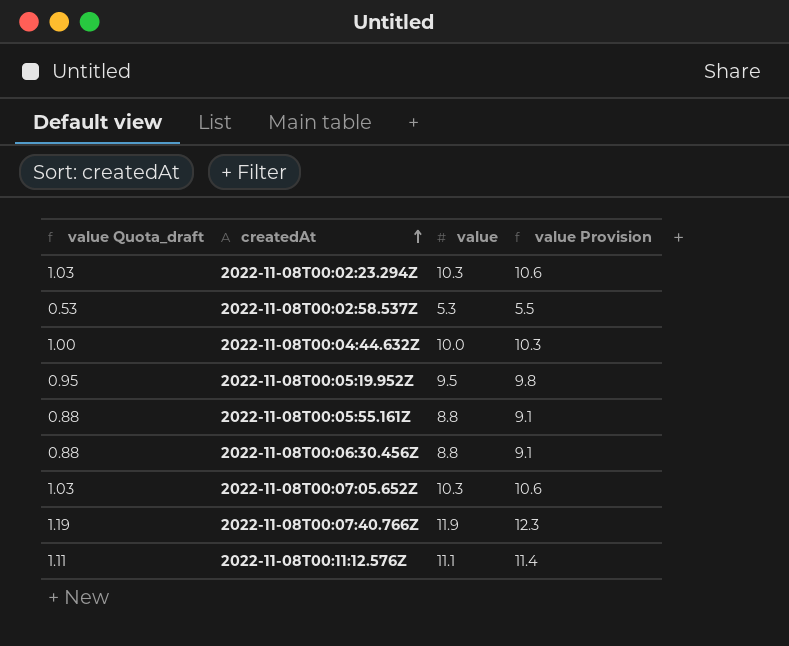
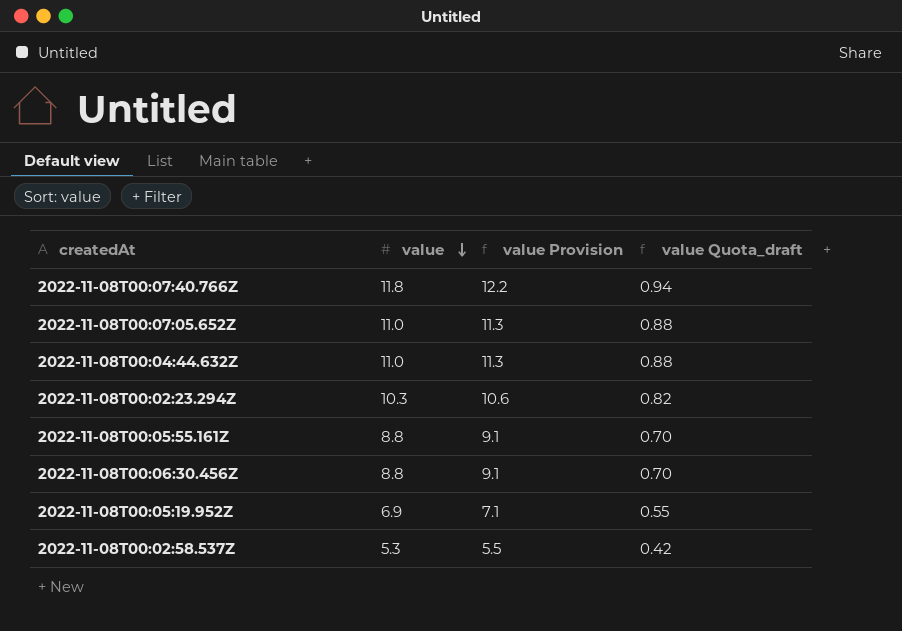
row order: createdAt ascending -> value descending
column value Quota_draft | formula: [value] * 0.1 -> [value] * 0.08
column value Quota_draft | position: 1 -> 4
row 2022-11-08T00:11:12.576Z: 1.11 | 11.1 | 11.4 -> none
2022-11-08T00:07:40.766Z | value: 11.9 -> 11.8
2022-11-08T00:07:40.766Z | value Provision: 12.3 -> 12.2
2022-11-08T00:07:05.652Z | value: 10.3 -> 11.0
2022-11-08T00:07:05.652Z | value Provision: 10.6 -> 11.3
2022-11-08T00:04:44.632Z | value: 10.0 -> 11.0
2022-11-08T00:04:44.632Z | value Provision: 10.3 -> 11.3
2022-11-08T00:05:19.952Z | value: 9.5 -> 6.9
2022-11-08T00:05:19.952Z | value Provision: 9.8 -> 7.1

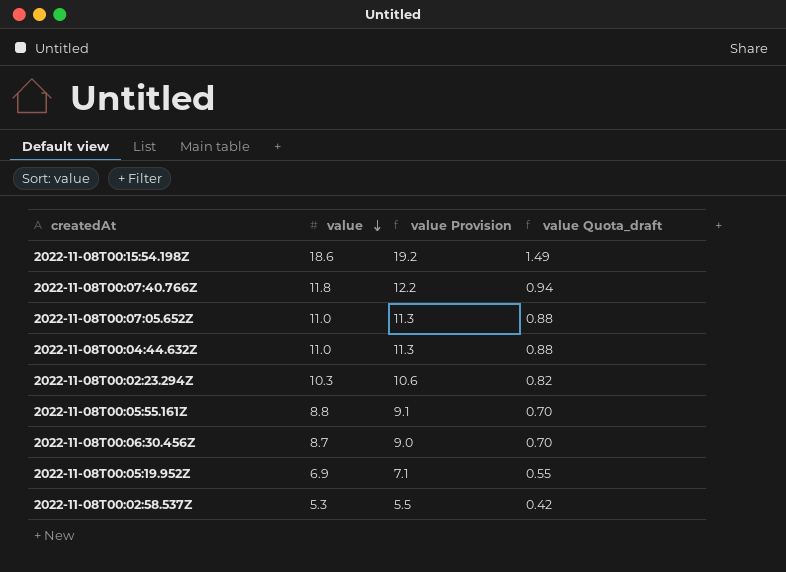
row 2022-11-08T00:15:54.198Z: none -> 18.6 | 19.2 | 1.49
2022-11-08T00:06:30.456Z | value: 8.8 -> 8.7
2022-11-08T00:06:30.456Z | value Provision: 9.1 -> 9.0

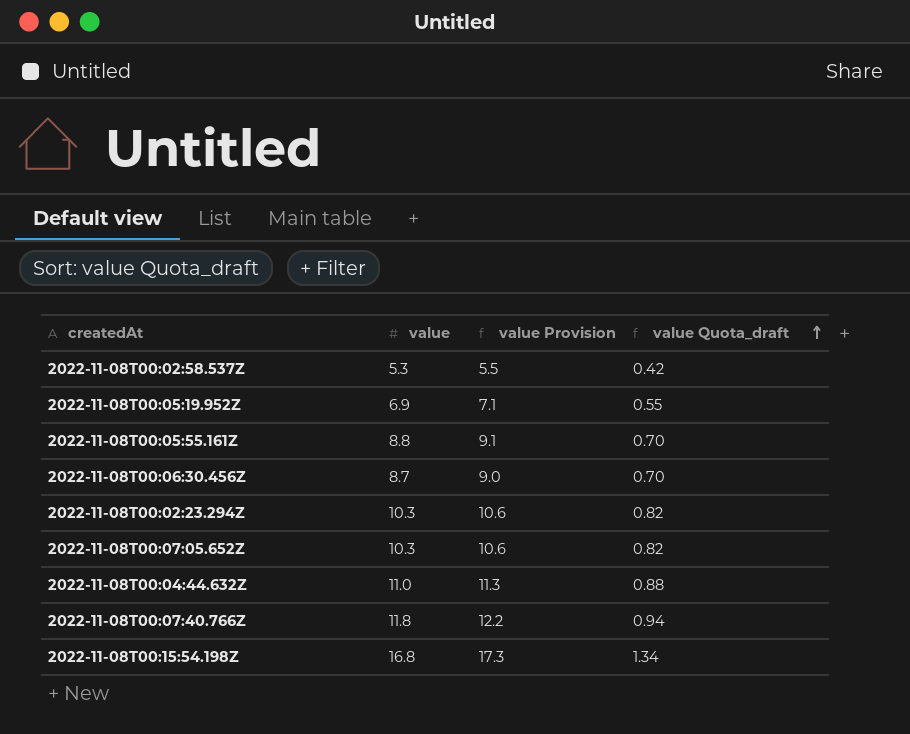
row order: value descending -> value Quota_draft ascending
2022-11-08T00:07:05.652Z | value: 11.0 -> 10.3
2022-11-08T00:07:05.652Z | value Provision: 11.3 -> 10.6
2022-11-08T00:07:05.652Z | value Quota_draft: 0.88 -> 0.82
2022-11-08T00:15:54.198Z | value: 18.6 -> 16.8
2022-11-08T00:15:54.198Z | value Provision: 19.2 -> 17.3
2022-11-08T00:15:54.198Z | value Quota_draft: 1.49 -> 1.34

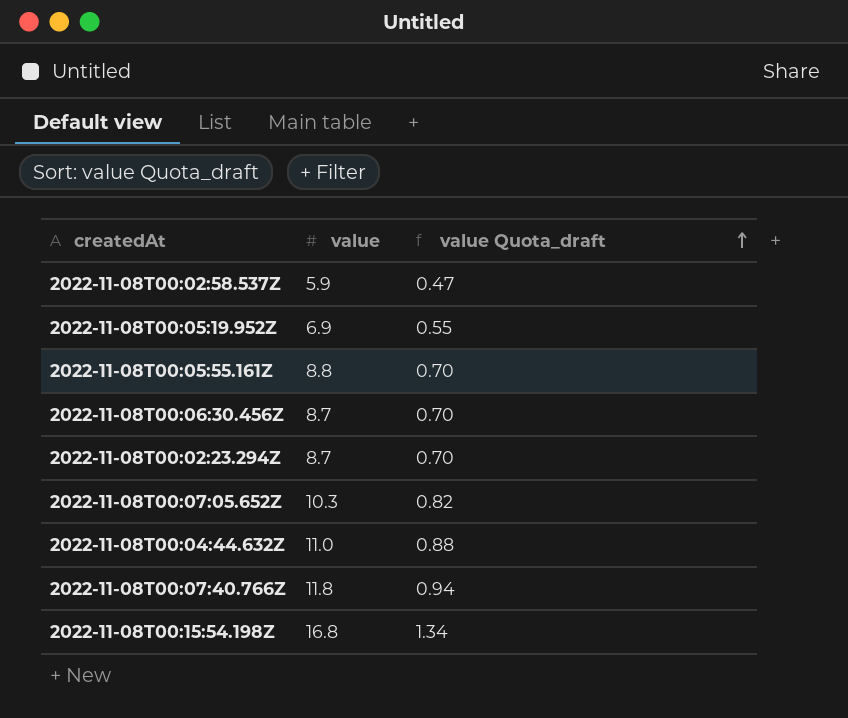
column value Provision | formula: [value] * 1.03 -> none
2022-11-08T00:02:58.537Z | value: 5.3 -> 5.9
2022-11-08T00:02:58.537Z | value Quota_draft: 0.42 -> 0.47
2022-11-08T00:02:23.294Z | value: 10.3 -> 8.7
2022-11-08T00:02:23.294Z | value Quota_draft: 0.82 -> 0.70

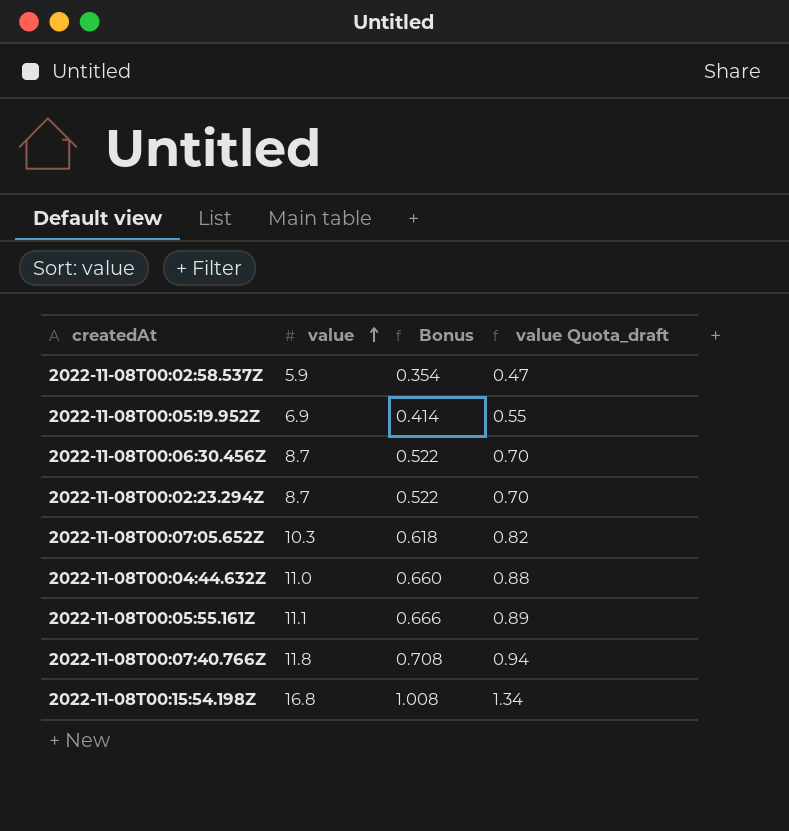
row order: value Quota_draft ascending -> value ascending
column Bonus | formula: none -> [value] * 0.06
2022-11-08T00:05:55.161Z | value: 8.8 -> 11.1
2022-11-08T00:05:55.161Z | value Quota_draft: 0.70 -> 0.89

